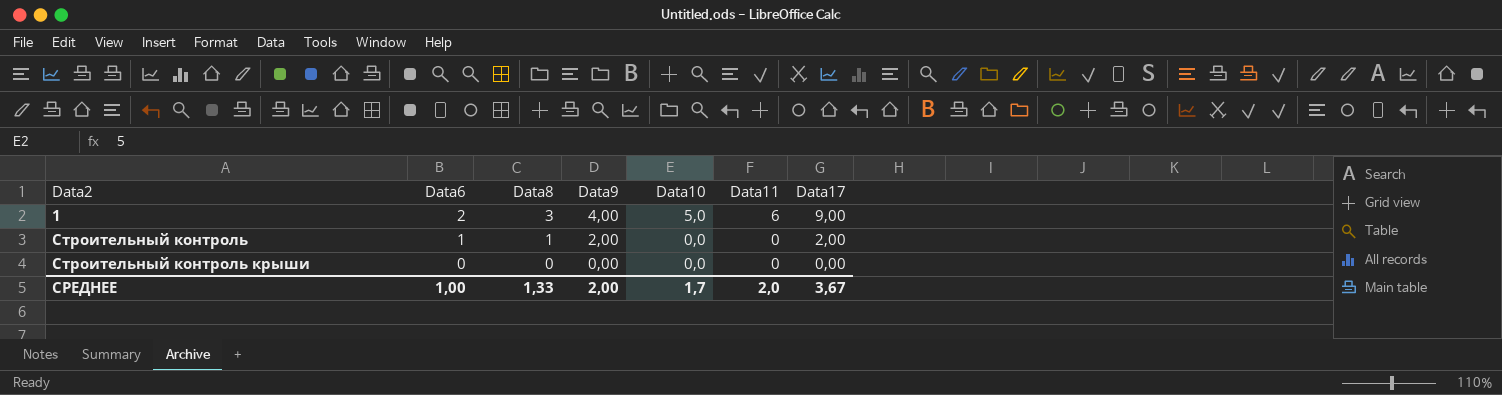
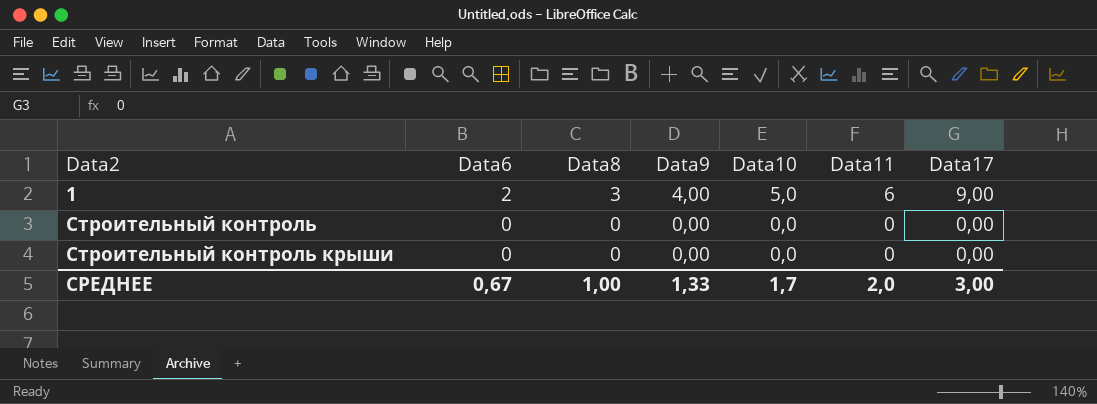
Строительный контроль | Data6: 1 -> 0
Строительный контроль | Data8: 1 -> 0
Строительный контроль | Data9: 2,00 -> 0,00
Строительный контроль | Data17: 2,00 -> 0,00
СРЕДНЕЕ | Data6: 1,00 -> 0,67
СРЕДНЕЕ | Data8: 1,33 -> 1,00
СРЕДНЕЕ | Data9: 2,00 -> 1,33
СРЕДНЕЕ | Data17: 3,67 -> 3,00

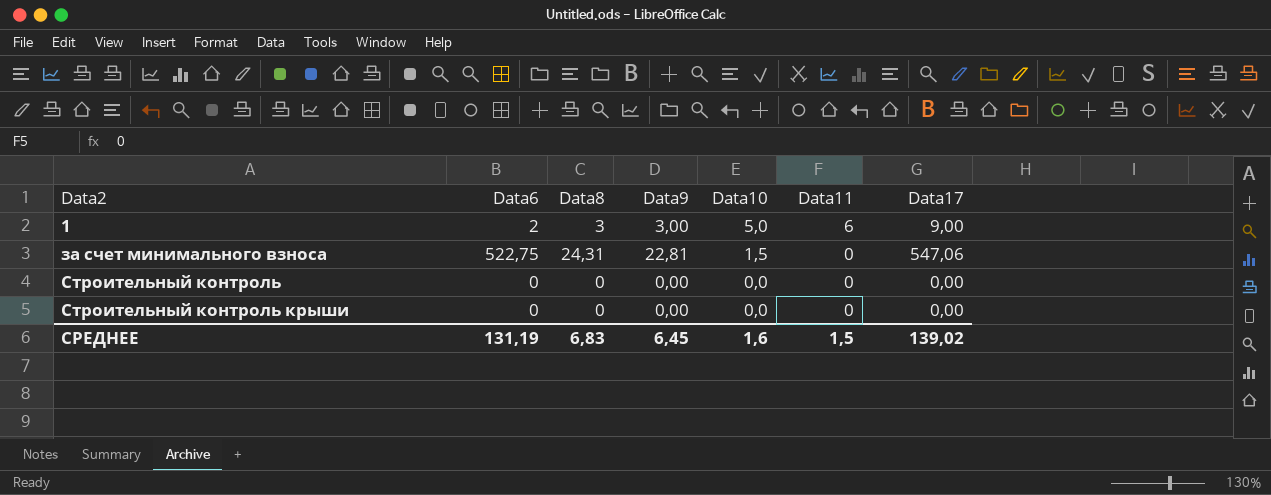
1 | Data9: 4,00 -> 3,00
row за счет минимального взноса: none -> 522,75 | 24,31 | 22,81 | 1,5 | 0 | 547,06
СРЕДНЕЕ | Data6: 0,67 -> 131,19
СРЕДНЕЕ | Data8: 1,00 -> 6,83
СРЕДНЕЕ | Data9: 1,33 -> 6,45
СРЕДНЕЕ | Data10: 1,7 -> 1,6
СРЕДНЕЕ | Data11: 2,0 -> 1,5
СРЕДНЕЕ | Data17: 3,00 -> 139,02

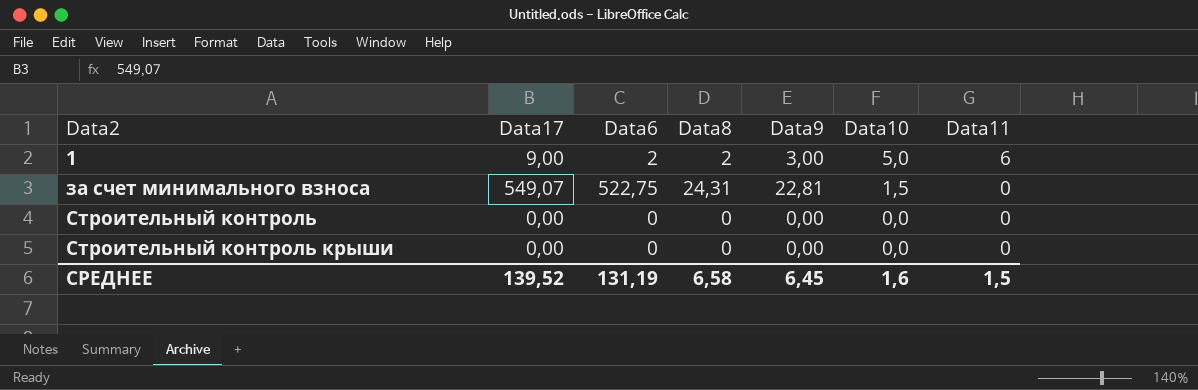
column Data17 | position: 7 -> 2
1 | Data8: 3 -> 2
за счет минимального взноса | Data17: 547,06 -> 549,07
СРЕДНЕЕ | Data17: 139,02 -> 139,52
СРЕДНЕЕ | Data8: 6,83 -> 6,58

